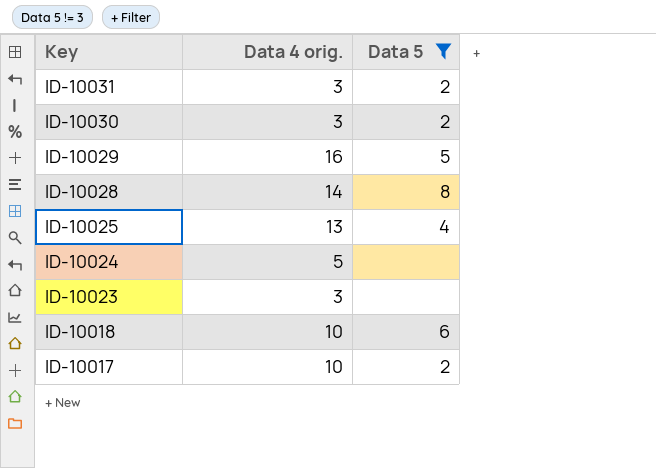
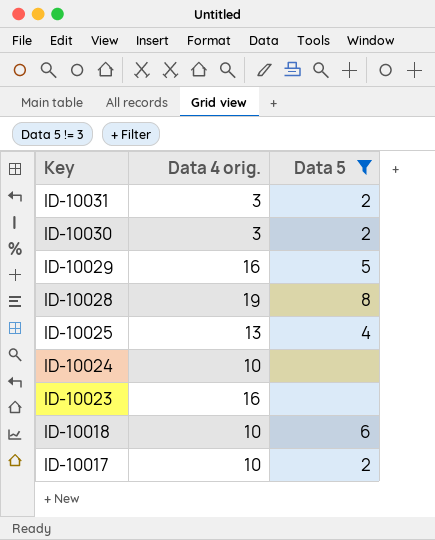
ID-10028 | Data 4 orig.: 14 -> 19
ID-10024 | Data 4 orig.: 5 -> 10
ID-10023 | Data 4 orig.: 3 -> 16

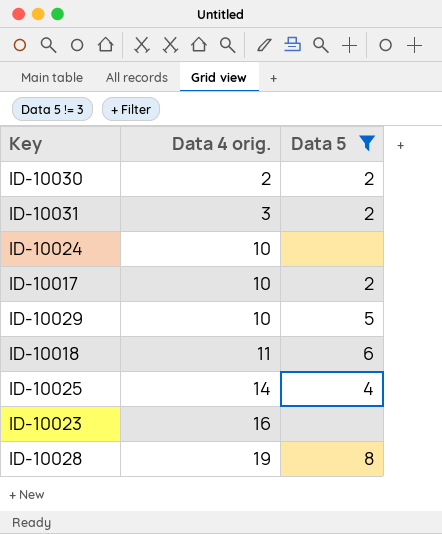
row order: Key descending -> Data 4 orig. ascending
ID-10030 | Data 4 orig.: 3 -> 2
ID-10029 | Data 4 orig.: 16 -> 10
ID-10018 | Data 4 orig.: 10 -> 11
ID-10025 | Data 4 orig.: 13 -> 14

